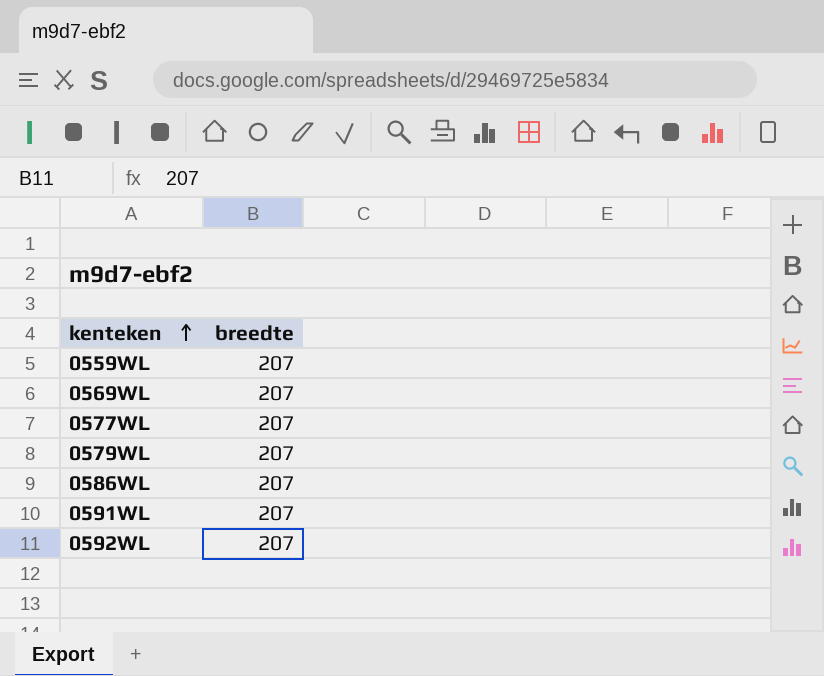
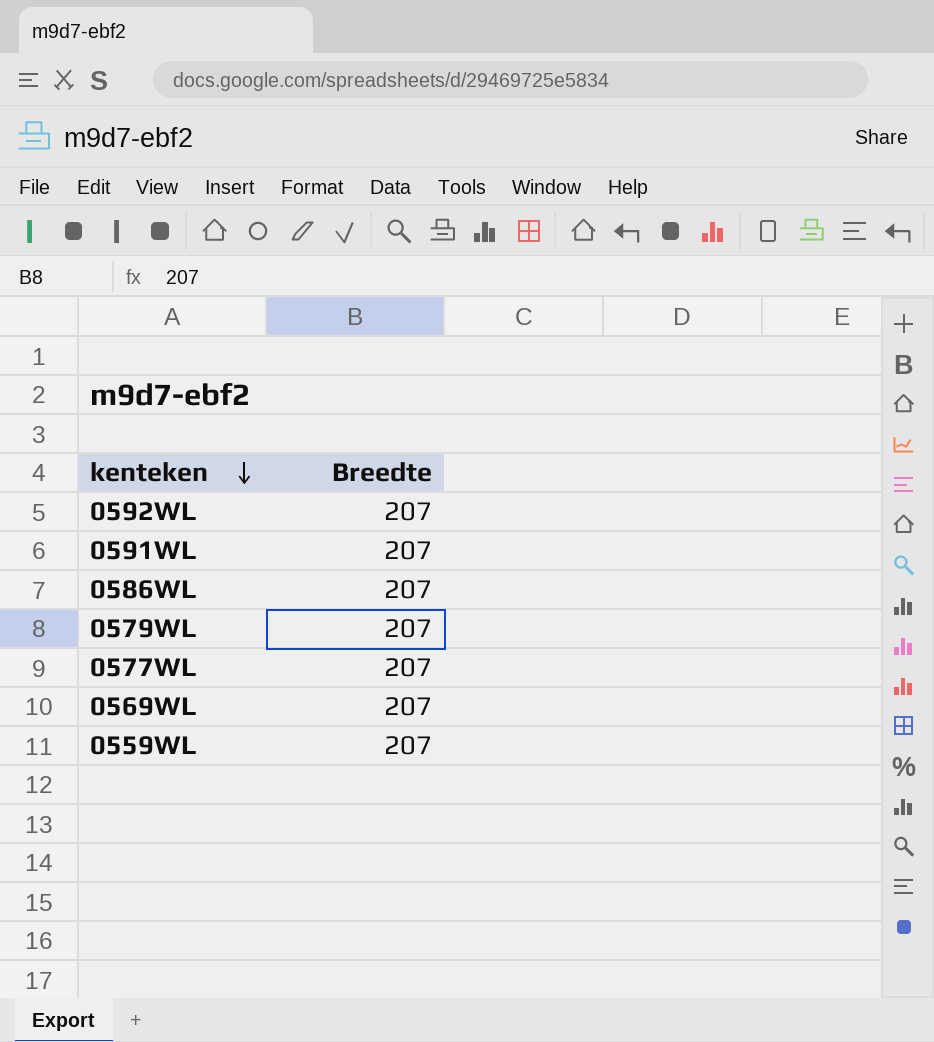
row order: kenteken ascending -> kenteken descending
column name: breedte -> Breedte

